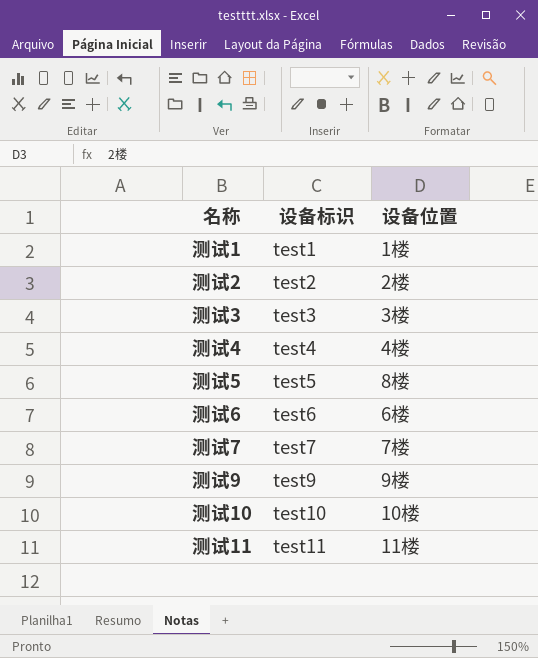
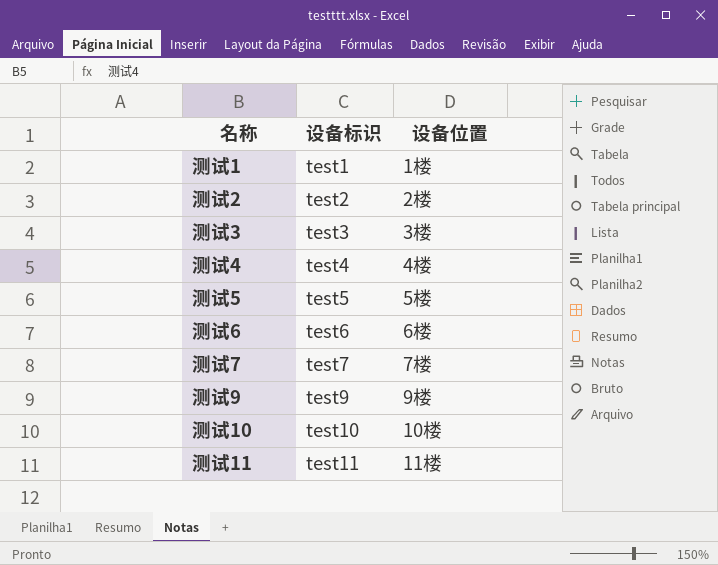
测试5 | 设备位置: 8楼 -> 5楼

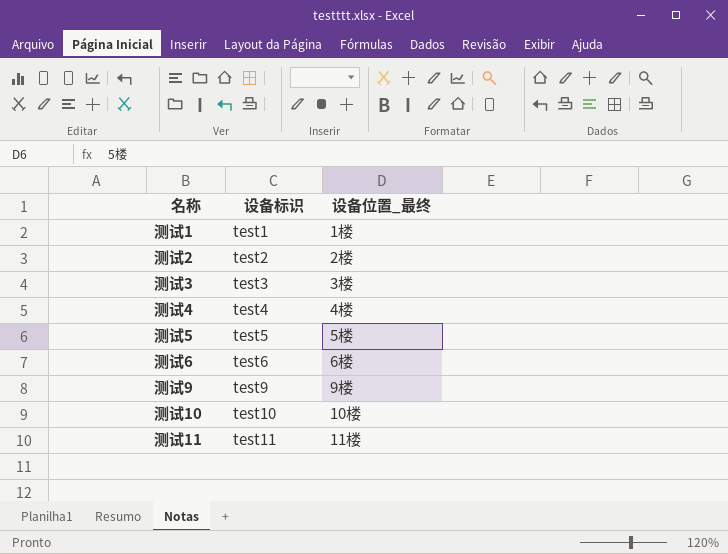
column name: 设备位置 -> 设备位置_最终
row 测试7: test7 | 7楼 -> none

